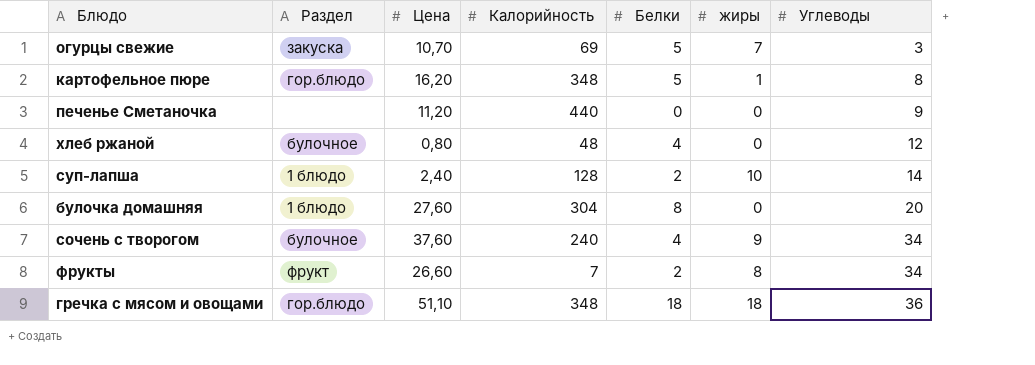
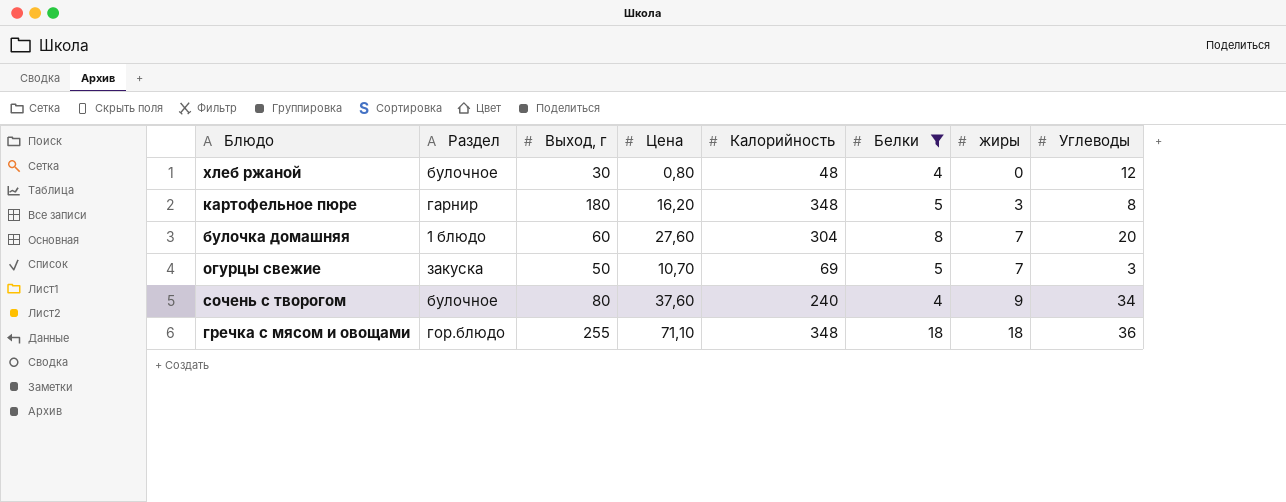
filter: none -> Белки >= 4
row order: Углеводы ascending -> жиры ascending
column Выход, г | position: none -> 3
картофельное пюре | Раздел: гор.блюдо -> гарнир
картофельное пюре | жиры: 1 -> 3
булочка домашняя | жиры: 0 -> 7
гречка с мясом и овощами | Цена: 51,10 -> 71,10

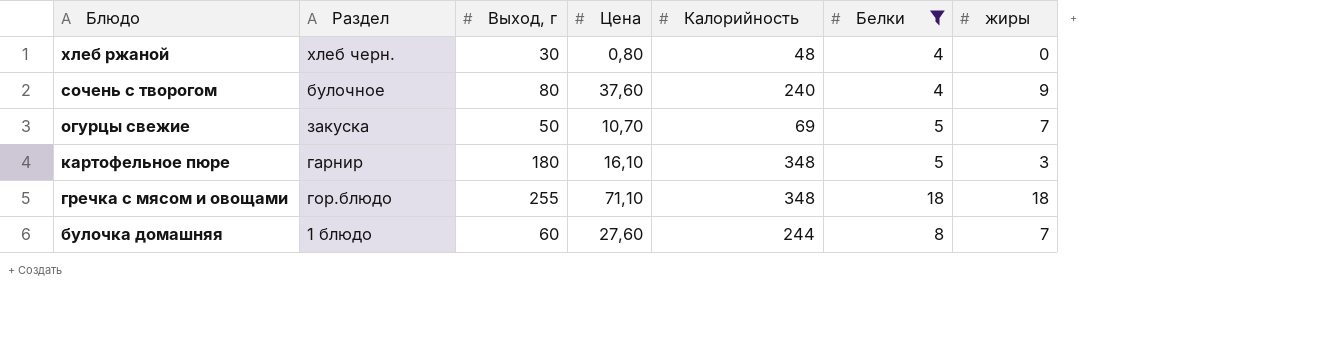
row order: жиры ascending -> Блюдо descending
column Углеводы | position: 8 -> none
хлеб ржаной | Раздел: булочное -> хлеб черн.
картофельное пюре | Цена: 16,20 -> 16,10
булочка домашняя | Калорийность: 304 -> 244

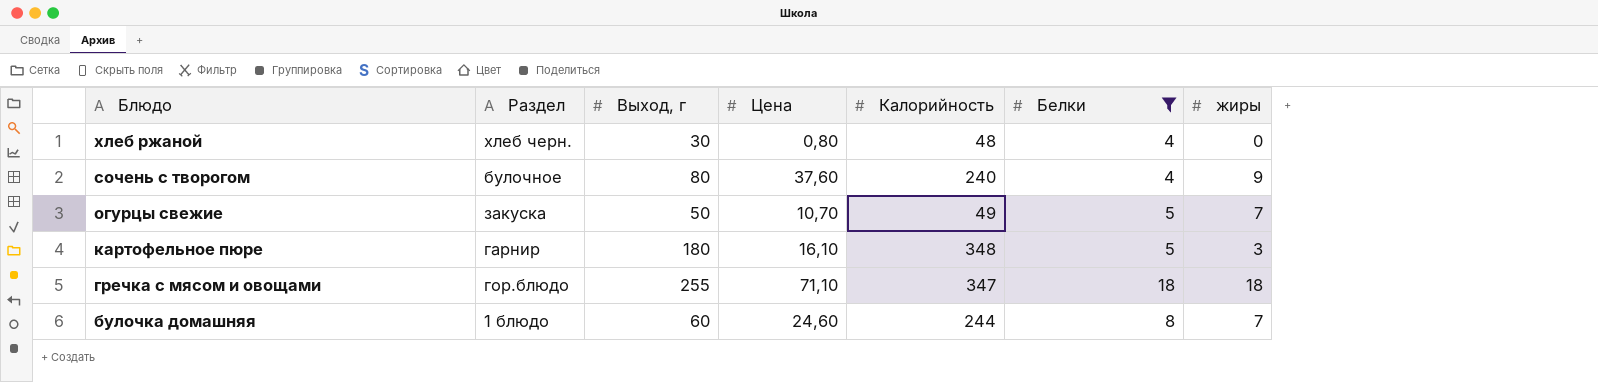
огурцы свежие | Калорийность: 69 -> 49
гречка с мясом и овощами | Калорийность: 348 -> 347
булочка домашняя | Цена: 27,60 -> 24,60

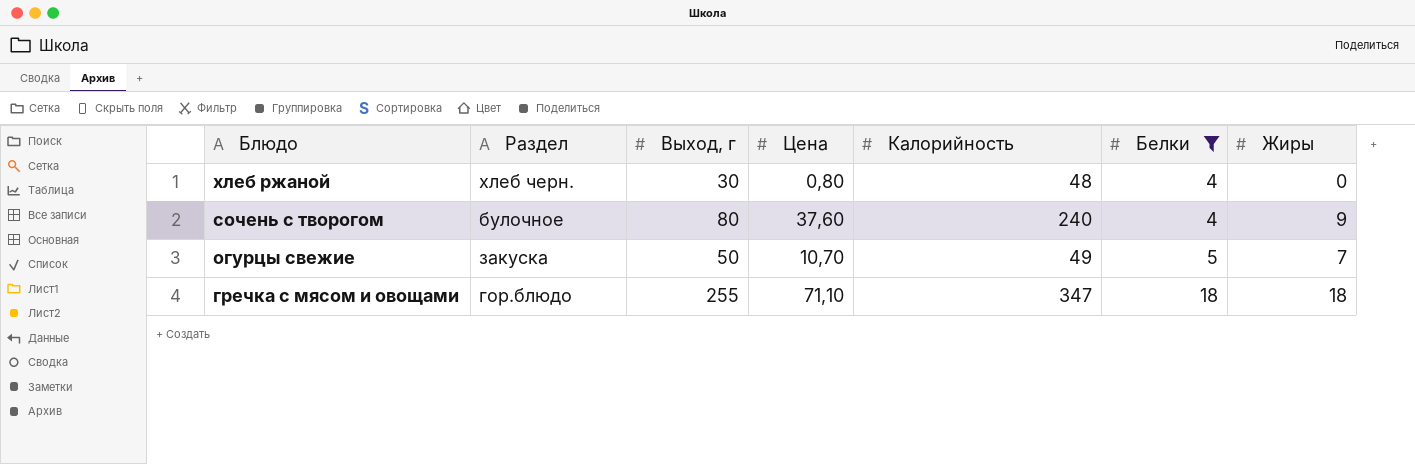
column name: жиры -> Жиры
row картофельное пюре: гарнир | 180 | 16,10 | 348 | 5 | 3 -> none
row булочка домашняя: 1 блюдо | 60 | 24,60 | 244 | 8 | 7 -> none

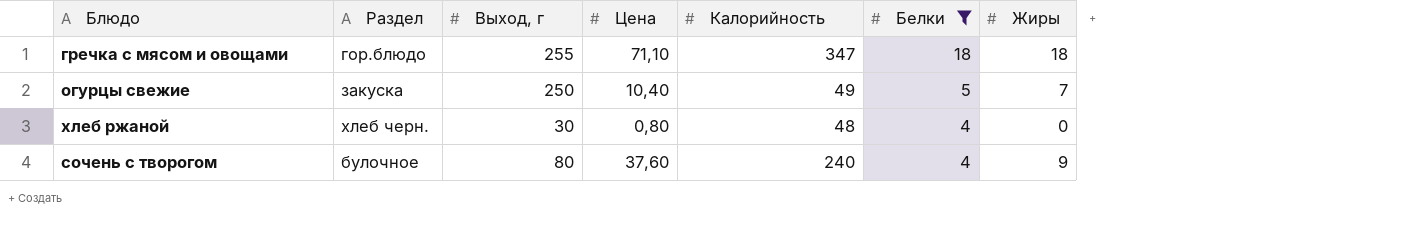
row order: Блюдо descending -> Белки descending
огурцы свежие | Выход, г: 50 -> 250
огурцы свежие | Цена: 10,70 -> 10,40

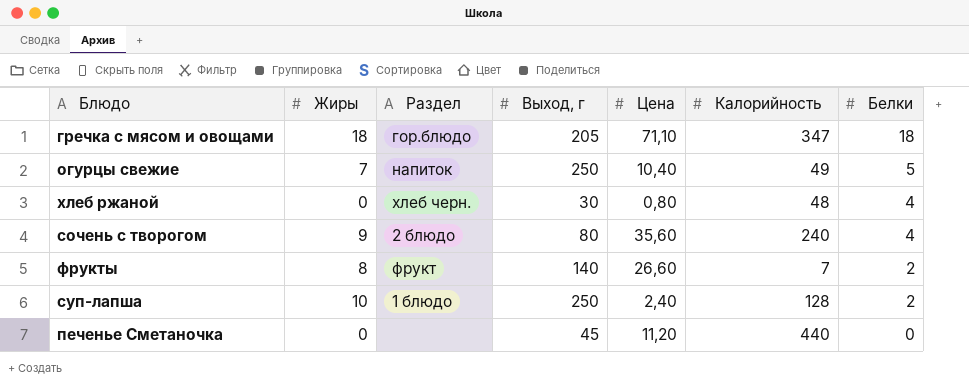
filter: Белки >= 4 -> none
column Жиры | position: 7 -> 2
гречка с мясом и овощами | Выход, г: 255 -> 205
огурцы свежие | Раздел: закуска -> напиток
сочень с творогом | Раздел: булочное -> 2 блюдо
сочень с творогом | Цена: 37,60 -> 35,60

